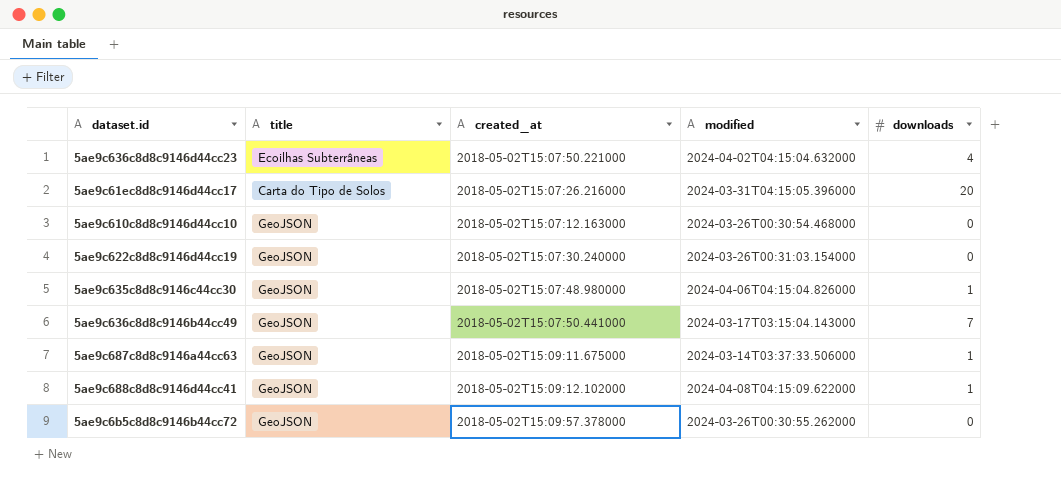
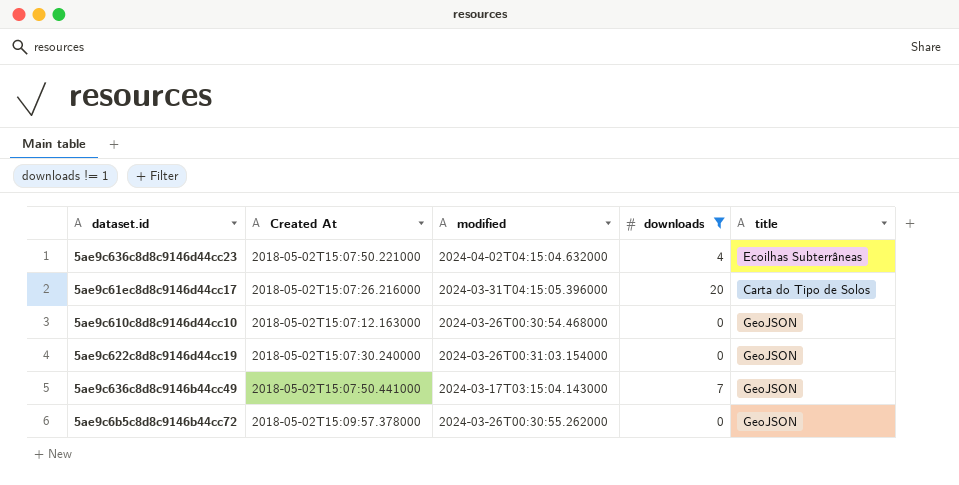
filter: none -> downloads != 1
column name: created_at -> Created At
column title | position: 2 -> 5

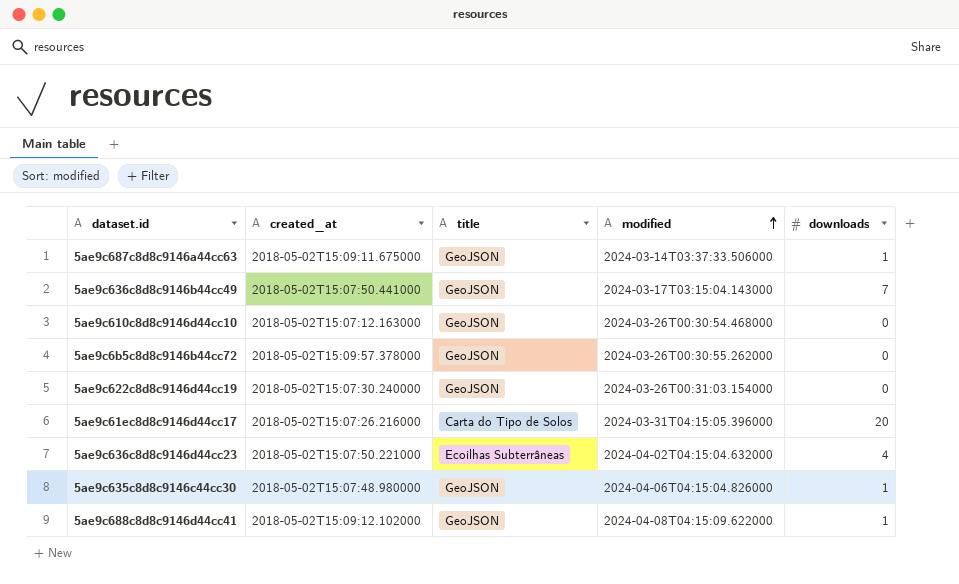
filter: downloads != 1 -> none
row order: none -> modified ascending
column name: Created At -> created_at
column title | position: 5 -> 3

